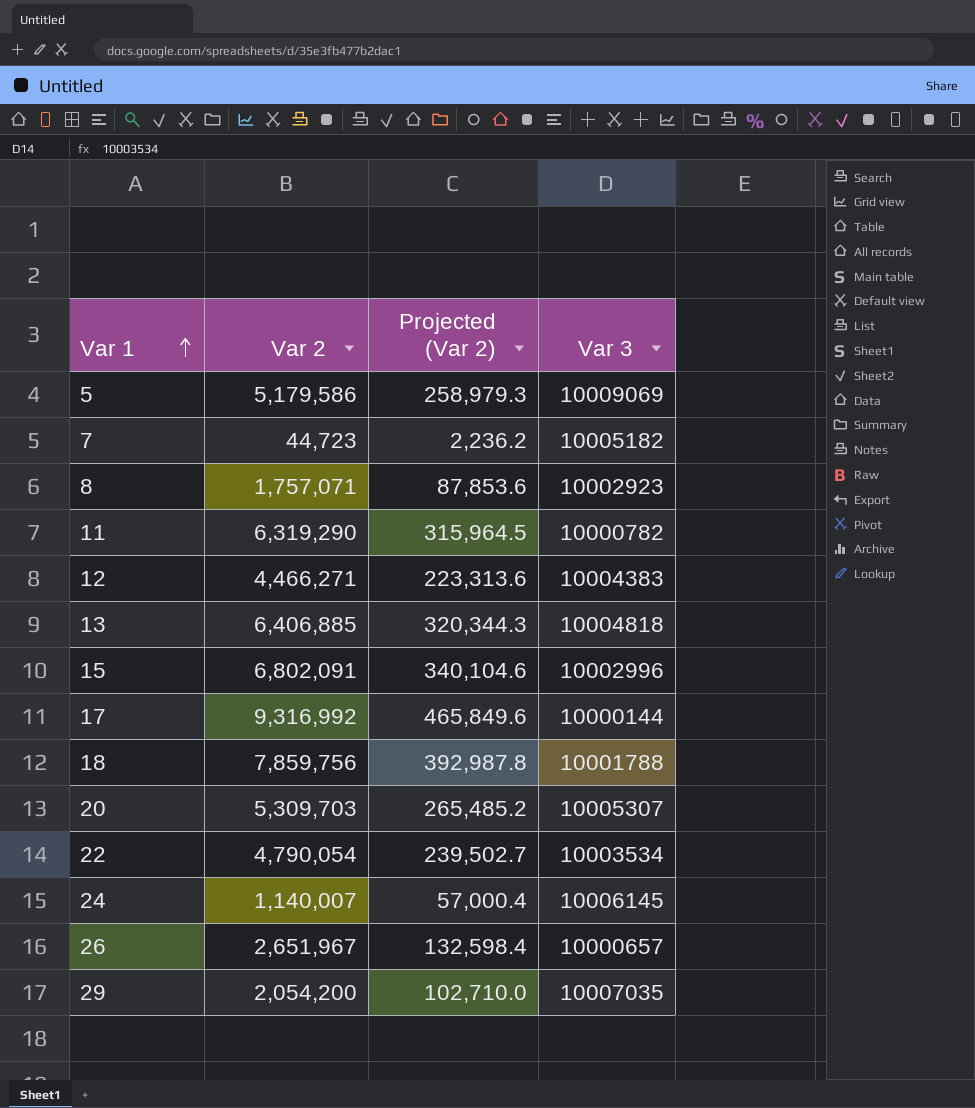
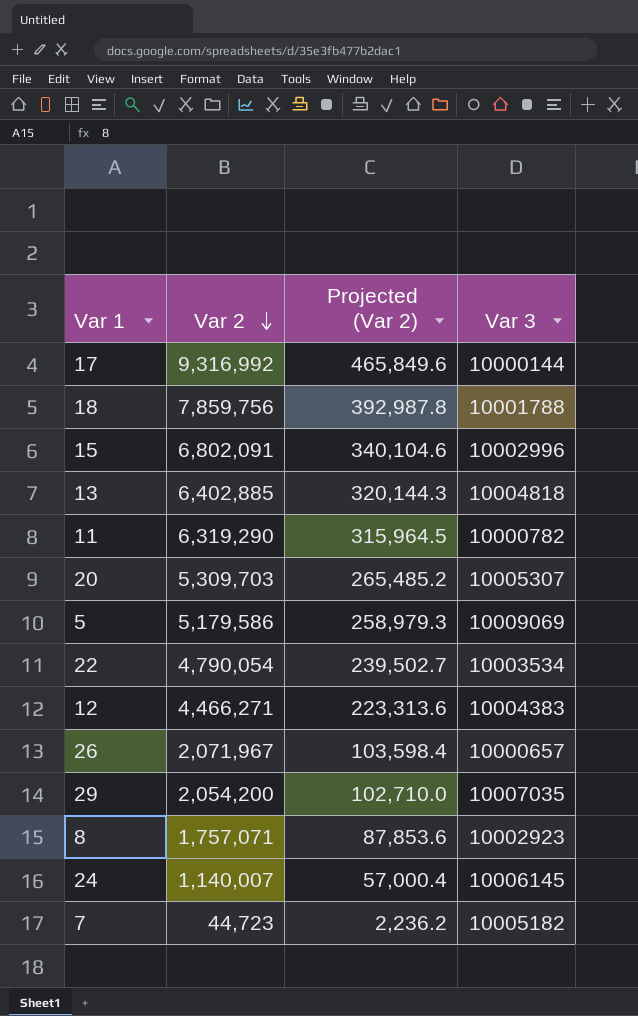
row order: Var 1 ascending -> Var 2 descending
13 | Var 2: 6,406,885 -> 6,402,885
13 | Projected (Var 2): 320,344.3 -> 320,144.3
26 | Var 2: 2,651,967 -> 2,071,967
26 | Projected (Var 2): 132,598.4 -> 103,598.4

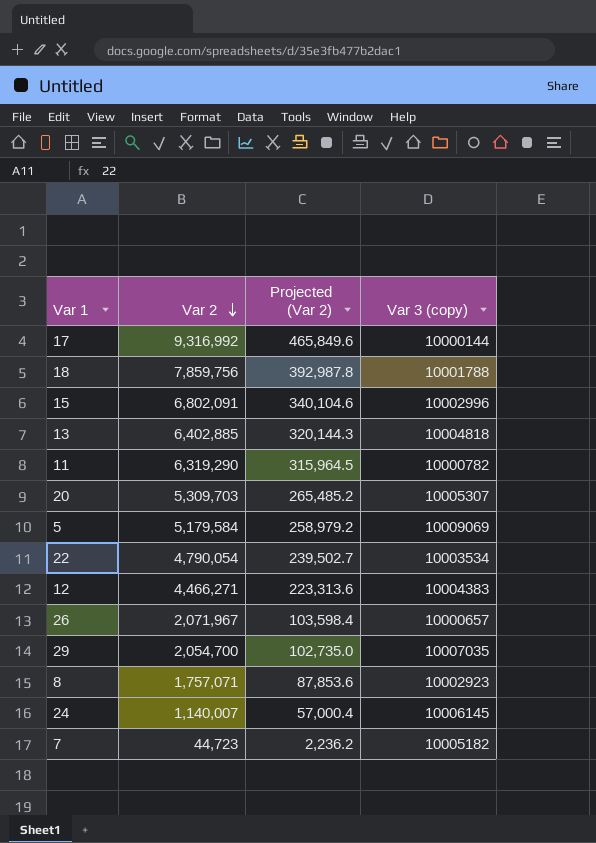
column name: Var 3 -> Var 3 (copy)
5 | Var 2: 5,179,586 -> 5,179,584
5 | Projected (Var 2): 258,979.3 -> 258,979.2
29 | Var 2: 2,054,200 -> 2,054,700
29 | Projected (Var 2): 102,710.0 -> 102,735.0

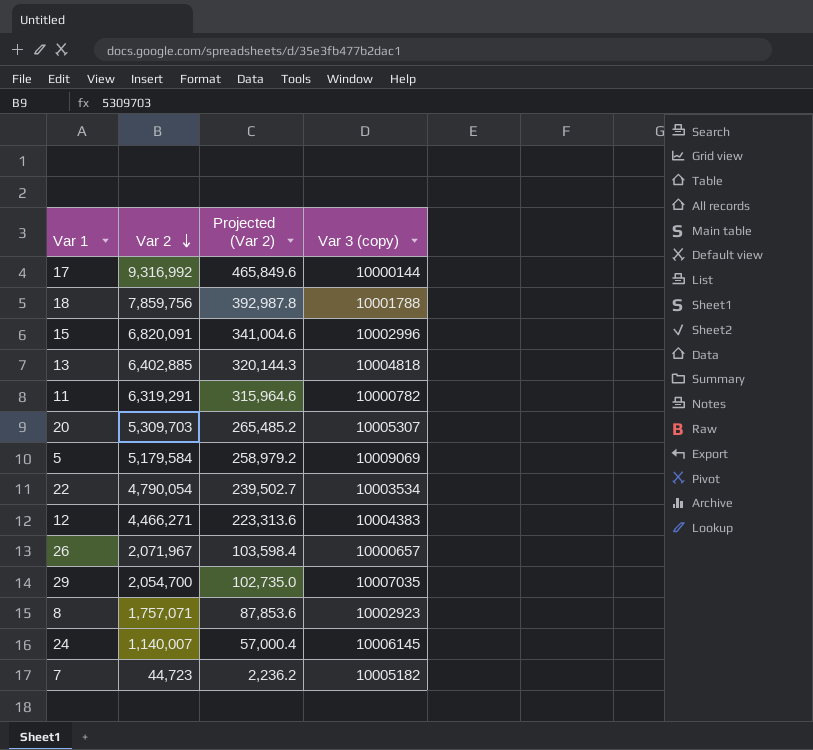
15 | Var 2: 6,802,091 -> 6,820,091
15 | Projected (Var 2): 340,104.6 -> 341,004.6
11 | Var 2: 6,319,290 -> 6,319,291
11 | Projected (Var 2): 315,964.5 -> 315,964.6

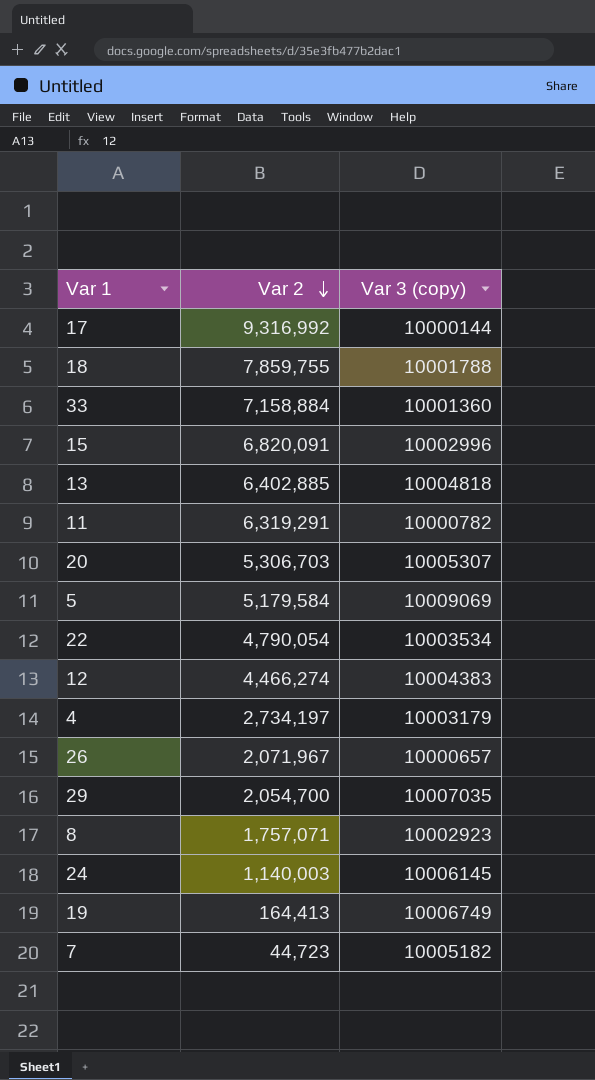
column Projected (Var 2) | formula: [Var 2] * 0.05 -> none
18 | Var 2: 7,859,756 -> 7,859,755
row 33: none -> 7,158,884 | 10001360
20 | Var 2: 5,309,703 -> 5,306,703
12 | Var 2: 4,466,271 -> 4,466,274
row 4: none -> 2,734,197 | 10003179
24 | Var 2: 1,140,007 -> 1,140,003
row 19: none -> 164,413 | 10006749

